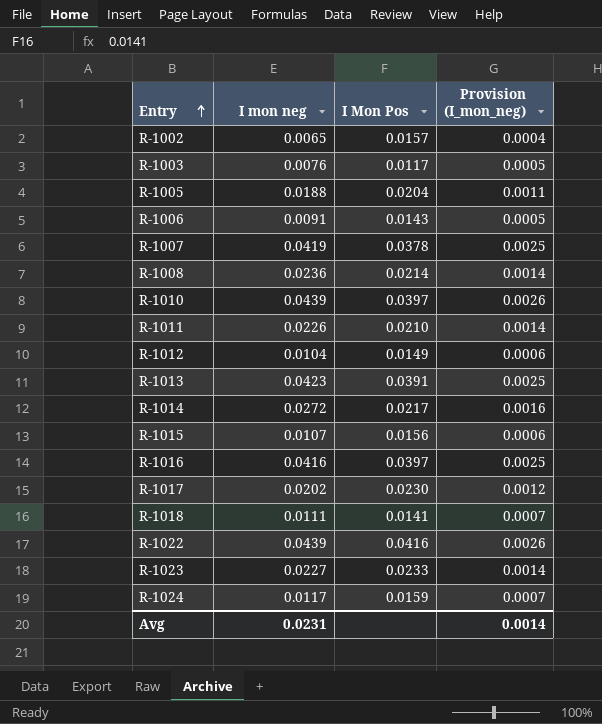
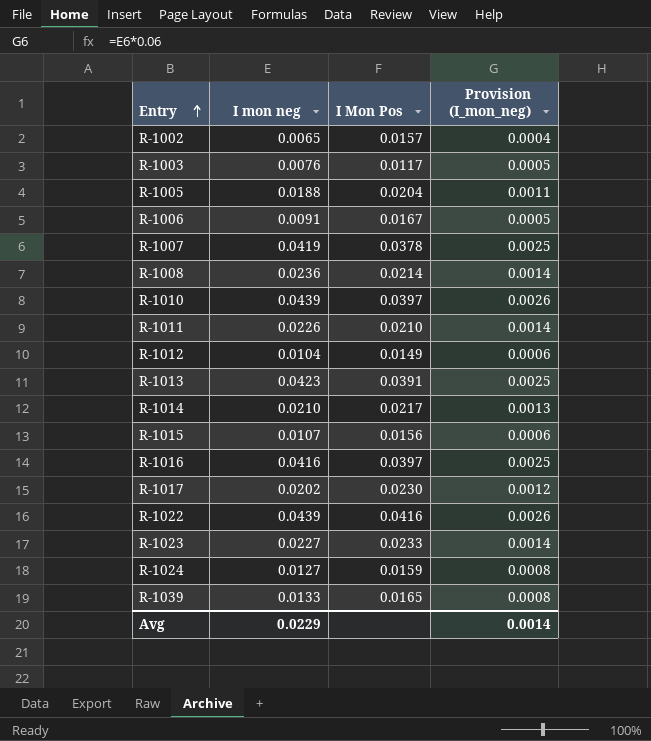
row R-1018: 0.0111 | 0.0141 | 0.0007 -> none
R-1006 | I Mon Pos: 0.0143 -> 0.0167
R-1014 | I mon neg: 0.0272 -> 0.0210
R-1014 | Provision (I_mon_neg): 0.0016 -> 0.0013
R-1024 | I mon neg: 0.0117 -> 0.0127
R-1024 | Provision (I_mon_neg): 0.0007 -> 0.0008
row R-1039: none -> 0.0133 | 0.0165 | 0.0008
Avg | I mon neg: 0.0231 -> 0.0229

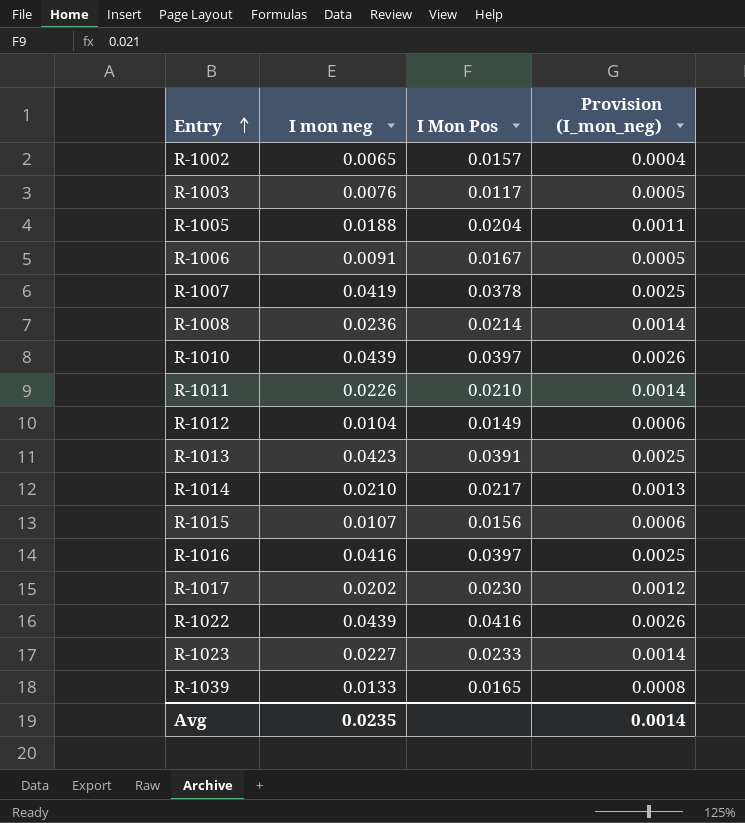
row R-1024: 0.0127 | 0.0159 | 0.0008 -> none
Avg | I mon neg: 0.0229 -> 0.0235

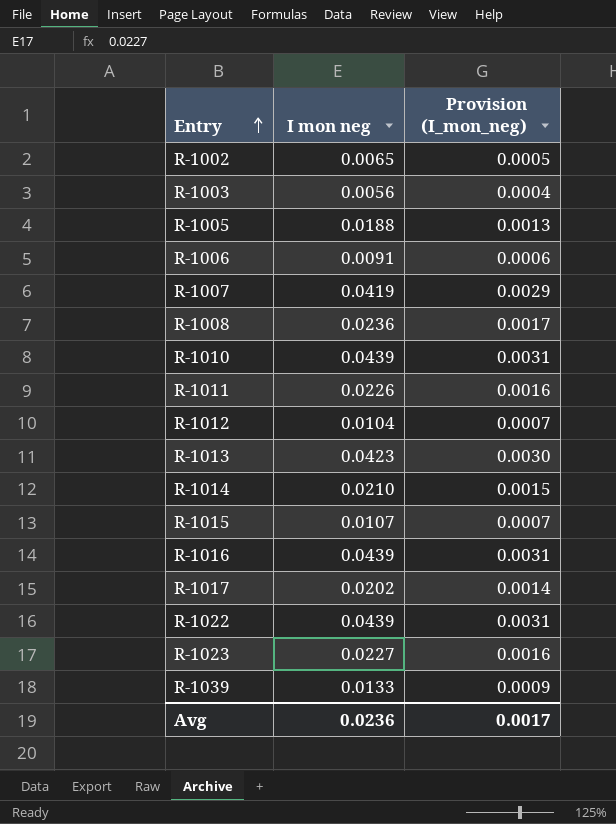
column I Mon Pos | position: 3 -> none
column Provision (I_mon_neg) | formula: [I mon neg] * 0.06 -> [I mon neg] * 0.07
R-1003 | I mon neg: 0.0076 -> 0.0056
R-1016 | I mon neg: 0.0416 -> 0.0439
Avg | I mon neg: 0.0235 -> 0.0236
Avg | Provision (I_mon_neg): 0.0014 -> 0.0017

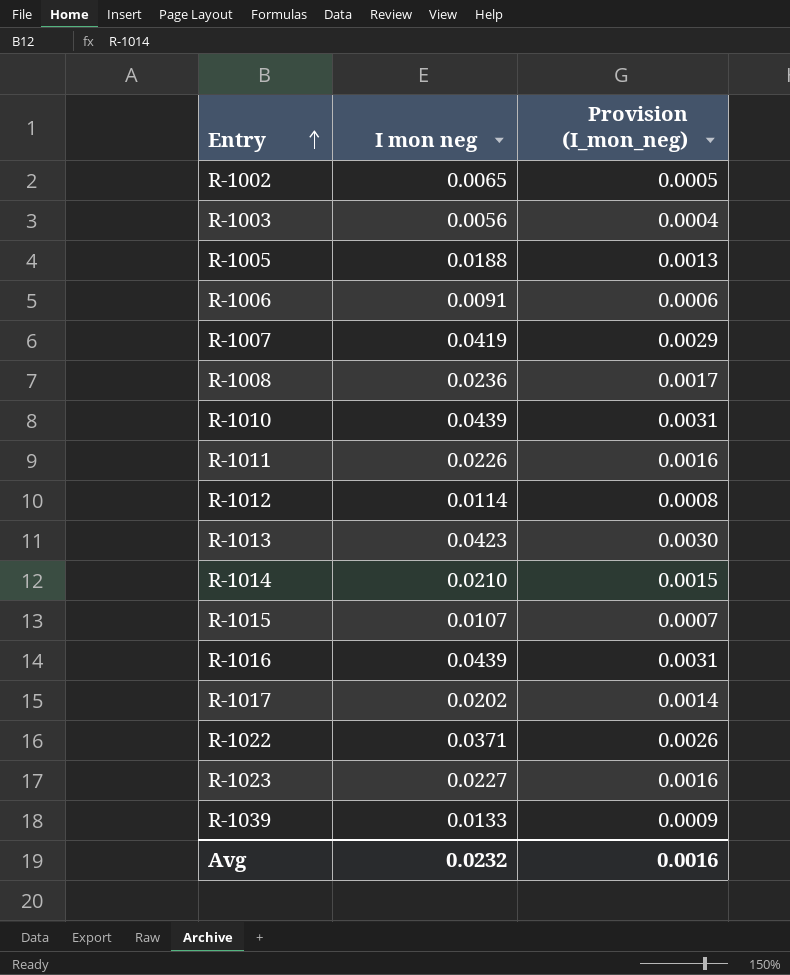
R-1012 | I mon neg: 0.0104 -> 0.0114
R-1012 | Provision (I_mon_neg): 0.0007 -> 0.0008
R-1022 | I mon neg: 0.0439 -> 0.0371
R-1022 | Provision (I_mon_neg): 0.0031 -> 0.0026
Avg | I mon neg: 0.0236 -> 0.0232
Avg | Provision (I_mon_neg): 0.0017 -> 0.0016

